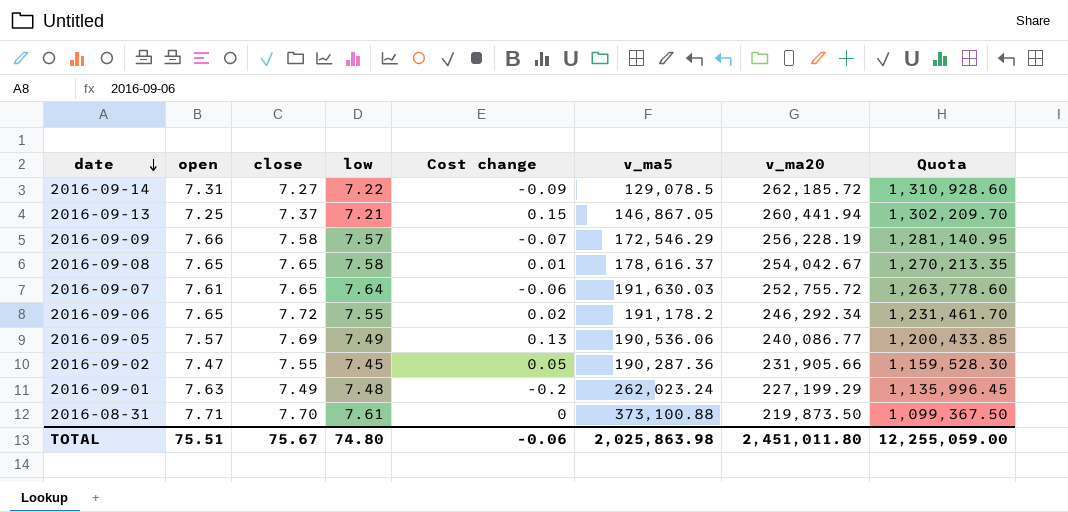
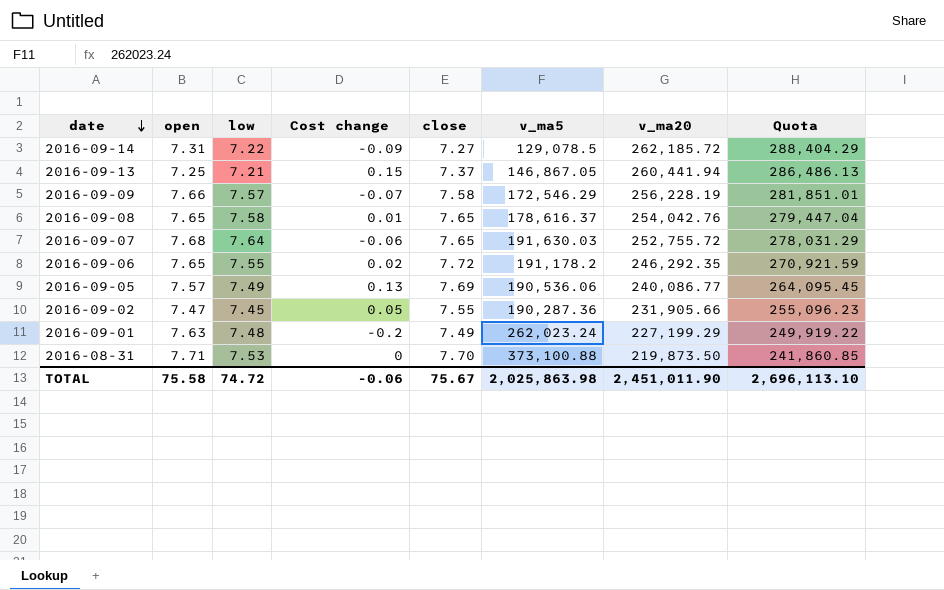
column close | position: 3 -> 5
column Quota | formula: [v_ma20] * 5 -> [v_ma20] * 1.1
2016-09-08 | v_ma20: 254,042.67 -> 254,042.76
2016-09-07 | open: 7.61 -> 7.68
2016-09-06 | v_ma20: 246,292.34 -> 246,292.35
2016-08-31 | low: 7.61 -> 7.53
TOTAL | open: 75.51 -> 75.58
TOTAL | low: 74.80 -> 74.72
TOTAL | v_ma20: 2,451,011.80 -> 2,451,011.90
TOTAL | Quota: 12,255,059.00 -> 2,696,113.10

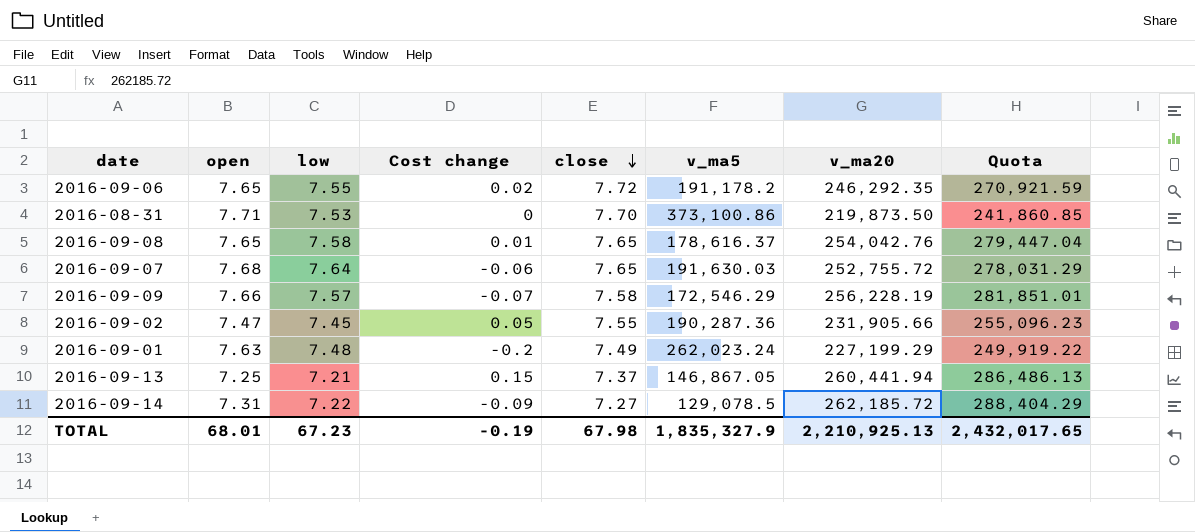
row order: date descending -> close descending
row 2016-09-05: 7.57 | 7.49 | 0.13 | 7.69 | 190,536.06 | 240,086.77 | 264,095.45 -> none
2016-08-31 | v_ma5: 373,100.88 -> 373,100.86
TOTAL | open: 75.58 -> 68.01
TOTAL | low: 74.72 -> 67.23
TOTAL | Cost change: -0.06 -> -0.19
TOTAL | close: 75.67 -> 67.98
TOTAL | v_ma5: 2,025,863.98 -> 1,835,327.9
TOTAL | v_ma20: 2,451,011.90 -> 2,210,925.13
TOTAL | Quota: 2,696,113.10 -> 2,432,017.65

